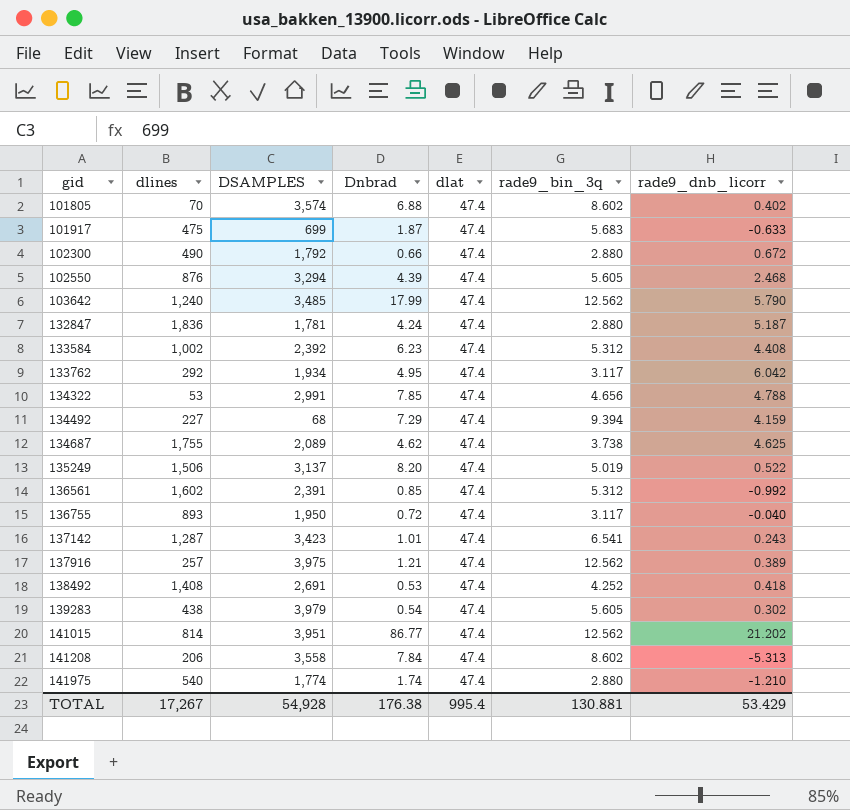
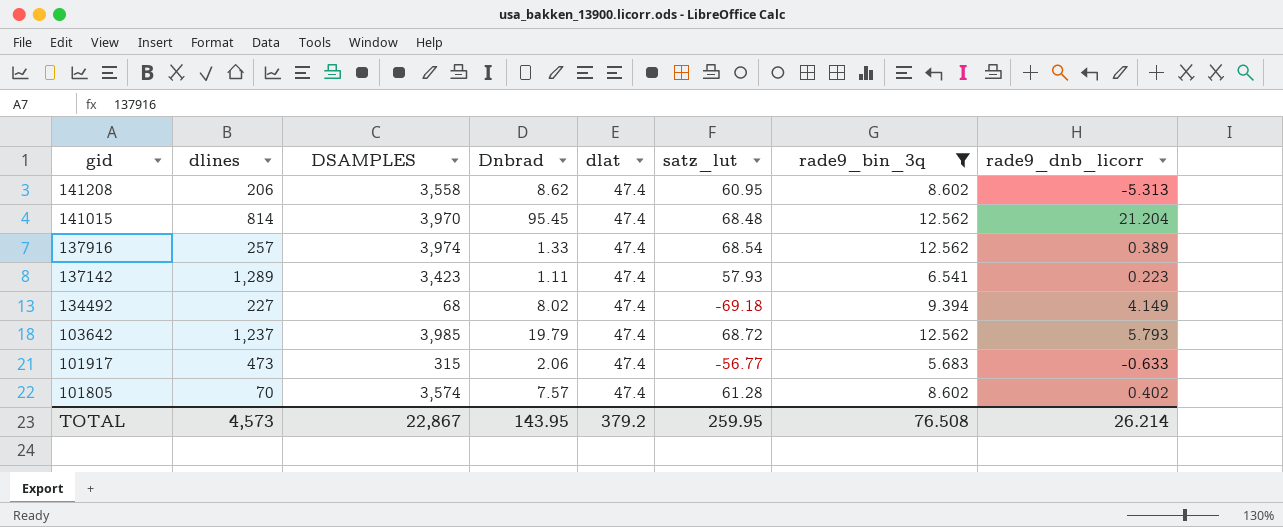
filter: none -> rade9_bin_3q >= 5.683
row order: gid ascending -> gid descending
column satz_lut | position: none -> 6
141208 | Dnbrad: 7.84 -> 8.62
141015 | DSAMPLES: 3,951 -> 3,970
141015 | Dnbrad: 86.77 -> 95.45
141015 | rade9_dnb_licorr: 21.202 -> 21.204
137916 | DSAMPLES: 3,975 -> 3,974
137916 | Dnbrad: 1.21 -> 1.33
137142 | dlines: 1,287 -> 1,289
137142 | Dnbrad: 1.01 -> 1.11
137142 | rade9_dnb_licorr: 0.243 -> 0.223
134492 | Dnbrad: 7.29 -> 8.02
134492 | rade9_dnb_licorr: 4.159 -> 4.149
103642 | dlines: 1,240 -> 1,237
103642 | DSAMPLES: 3,485 -> 3,985
103642 | Dnbrad: 17.99 -> 19.79
103642 | rade9_dnb_licorr: 5.790 -> 5.793
101917 | dlines: 475 -> 473
101917 | DSAMPLES: 699 -> 315
101917 | Dnbrad: 1.87 -> 2.06
101805 | Dnbrad: 6.88 -> 7.57
TOTAL | dlines: 17,267 -> 4,573
TOTAL | DSAMPLES: 54,928 -> 22,867
TOTAL | Dnbrad: 176.38 -> 143.95
TOTAL | dlat: 995.4 -> 379.2
TOTAL | rade9_bin_3q: 130.881 -> 76.508
TOTAL | rade9_dnb_licorr: 53.429 -> 26.214

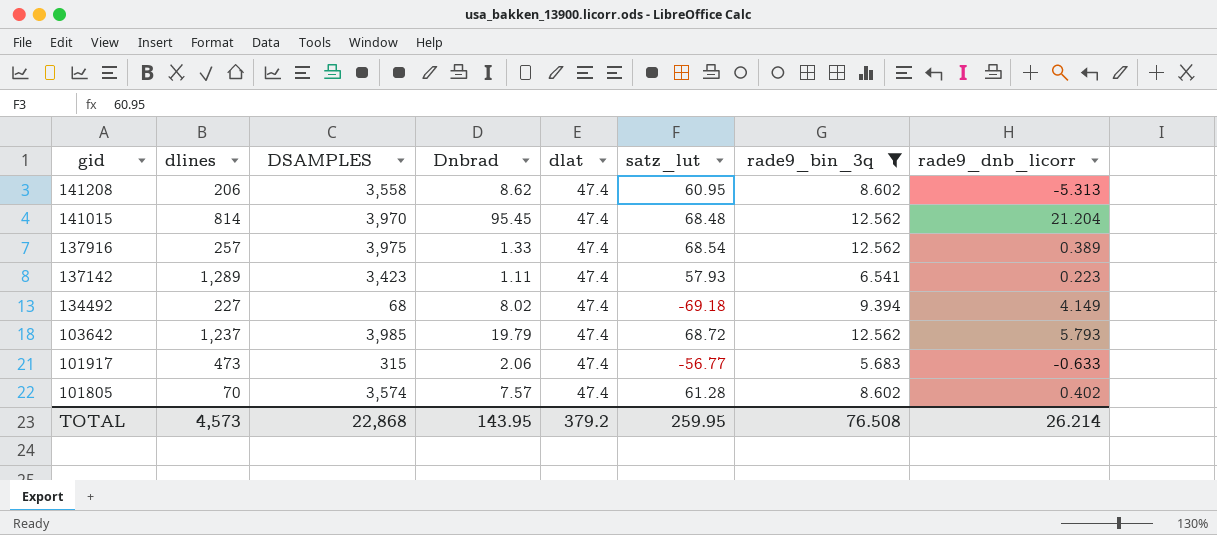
137916 | DSAMPLES: 3,974 -> 3,975
TOTAL | DSAMPLES: 22,867 -> 22,868

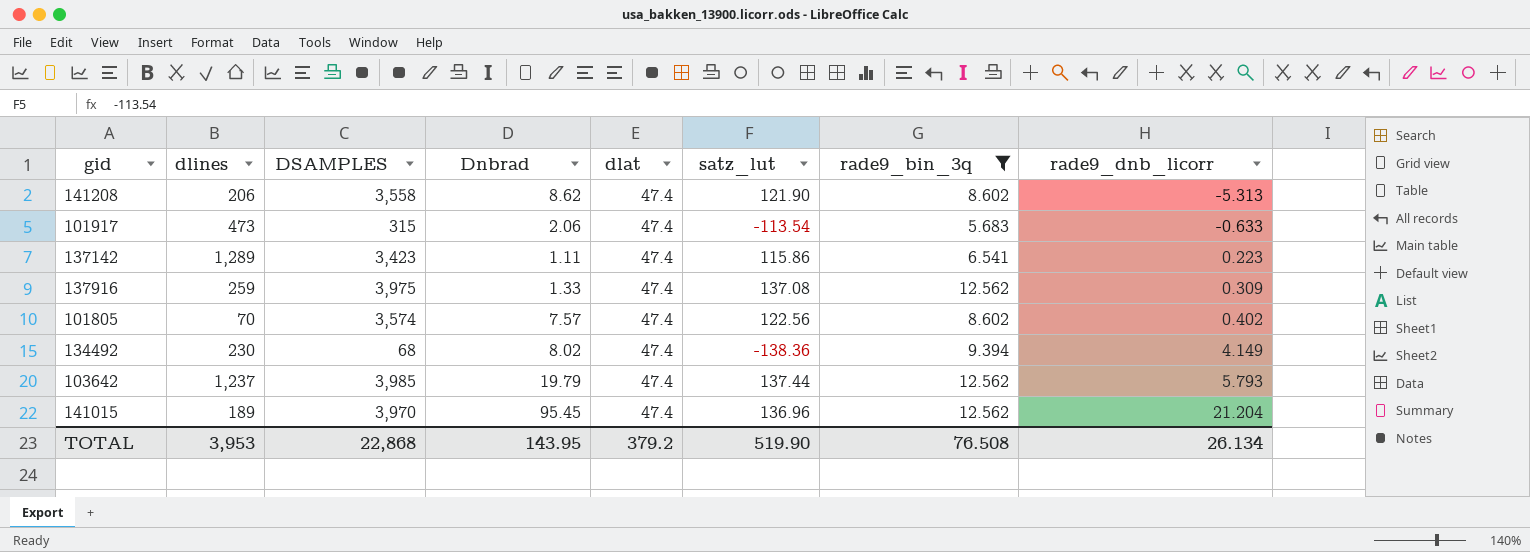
row order: gid descending -> rade9_dnb_licorr ascending
141208 | satz_lut: 60.95 -> 121.90
101917 | satz_lut: -56.77 -> -113.54
137142 | satz_lut: 57.93 -> 115.86
137916 | dlines: 257 -> 259
137916 | satz_lut: 68.54 -> 137.08
137916 | rade9_dnb_licorr: 0.389 -> 0.309
101805 | satz_lut: 61.28 -> 122.56
134492 | dlines: 227 -> 230
134492 | satz_lut: -69.18 -> -138.36
103642 | satz_lut: 68.72 -> 137.44
141015 | dlines: 814 -> 189
141015 | satz_lut: 68.48 -> 136.96
TOTAL | dlines: 4,573 -> 3,953
TOTAL | satz_lut: 259.95 -> 519.90
TOTAL | rade9_dnb_licorr: 26.214 -> 26.134

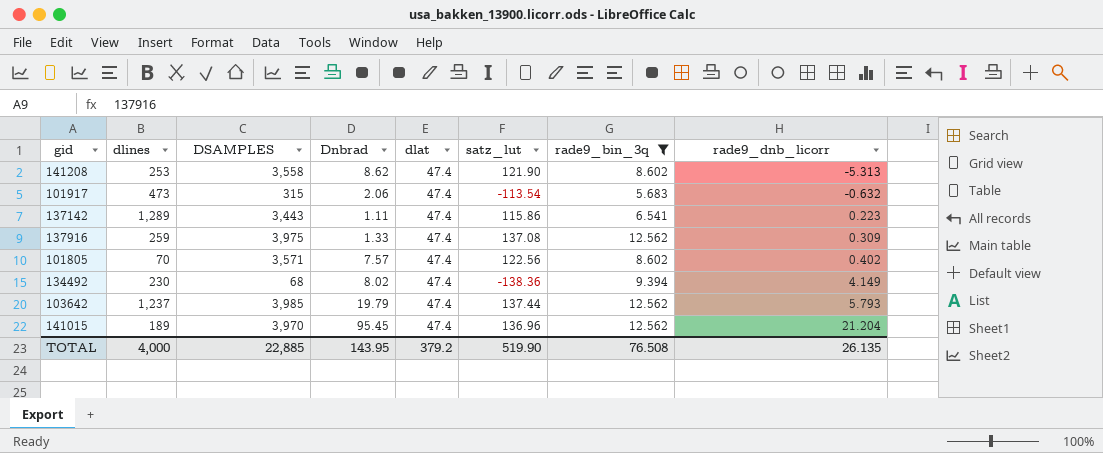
141208 | dlines: 206 -> 253
101917 | rade9_dnb_licorr: -0.633 -> -0.632
137142 | DSAMPLES: 3,423 -> 3,443
101805 | DSAMPLES: 3,574 -> 3,571
TOTAL | dlines: 3,953 -> 4,000
TOTAL | DSAMPLES: 22,868 -> 22,885
TOTAL | rade9_dnb_licorr: 26.134 -> 26.135

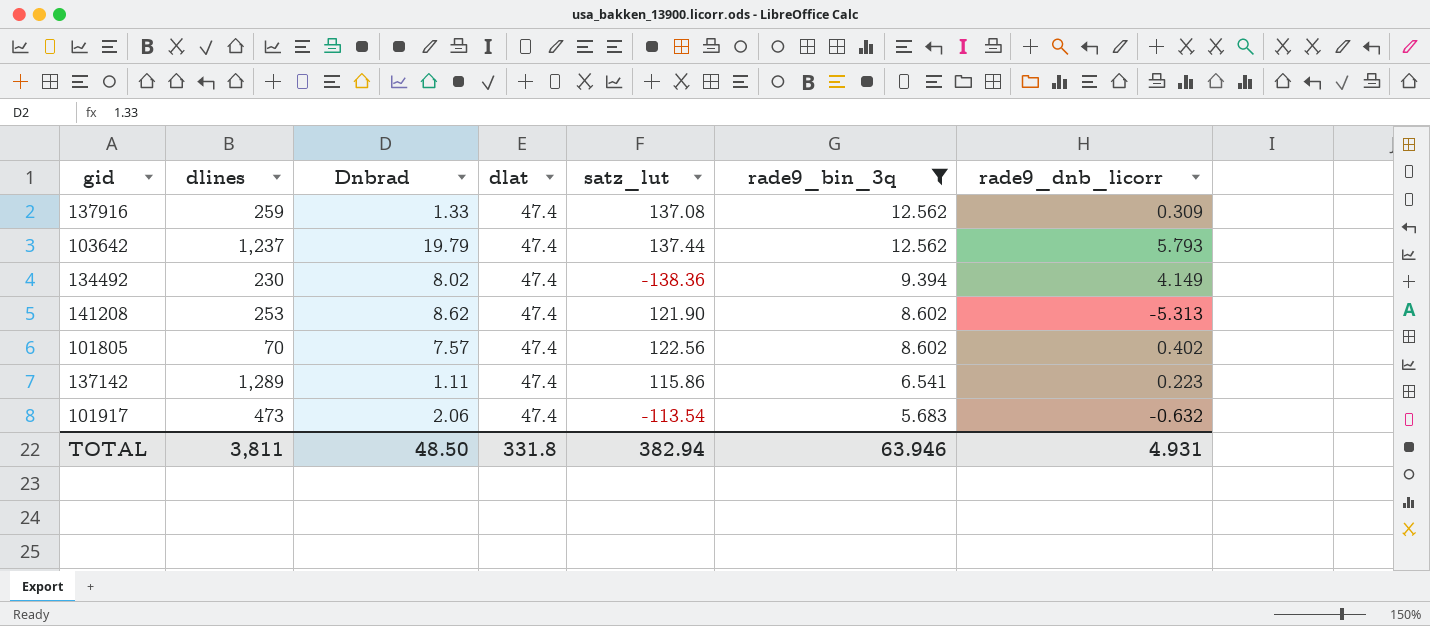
row order: rade9_dnb_licorr ascending -> rade9_bin_3q descending
column DSAMPLES | position: 3 -> none
row 141015: 189 | 3,970 | 95.45 | 47.4 | 136.96 | 12.562 | 21.204 -> none
TOTAL | dlines: 4,000 -> 3,811
TOTAL | Dnbrad: 143.95 -> 48.50
TOTAL | dlat: 379.2 -> 331.8
TOTAL | satz_lut: 519.90 -> 382.94
TOTAL | rade9_bin_3q: 76.508 -> 63.946
TOTAL | rade9_dnb_licorr: 26.135 -> 4.931

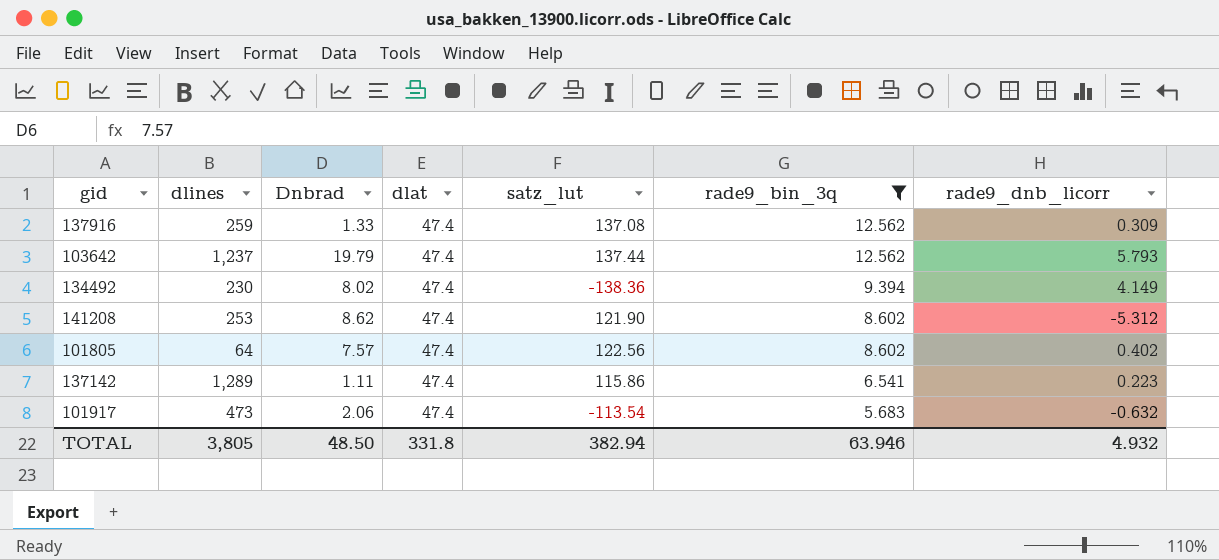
141208 | rade9_dnb_licorr: -5.313 -> -5.312
101805 | dlines: 70 -> 64
TOTAL | dlines: 3,811 -> 3,805
TOTAL | rade9_dnb_licorr: 4.931 -> 4.932

